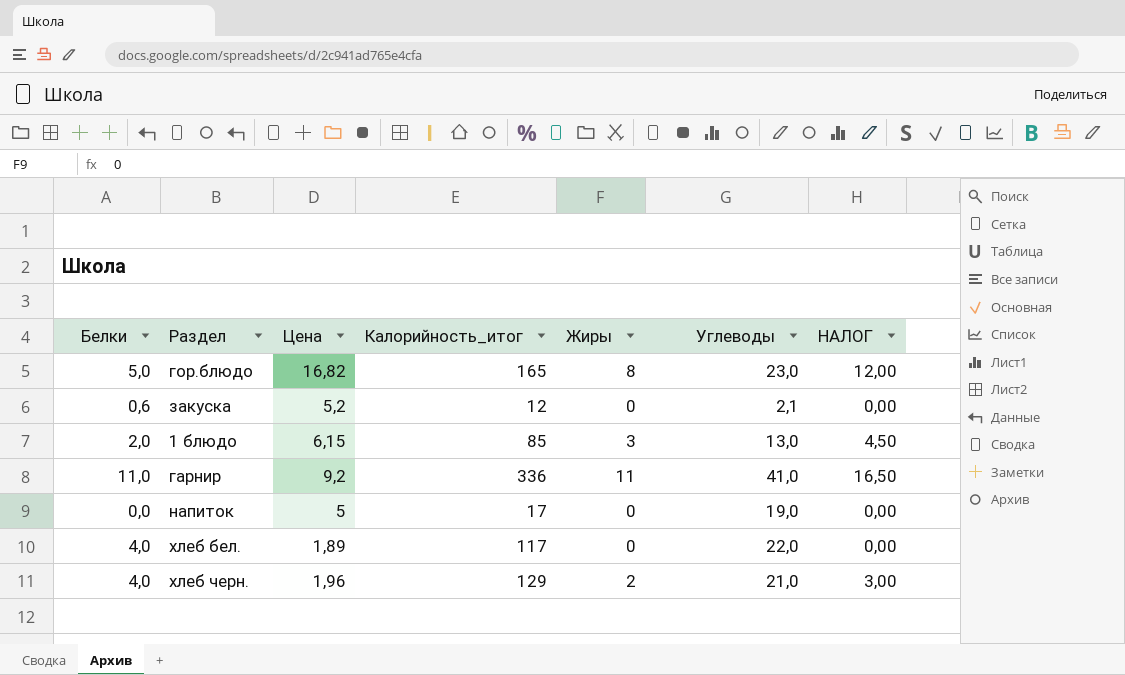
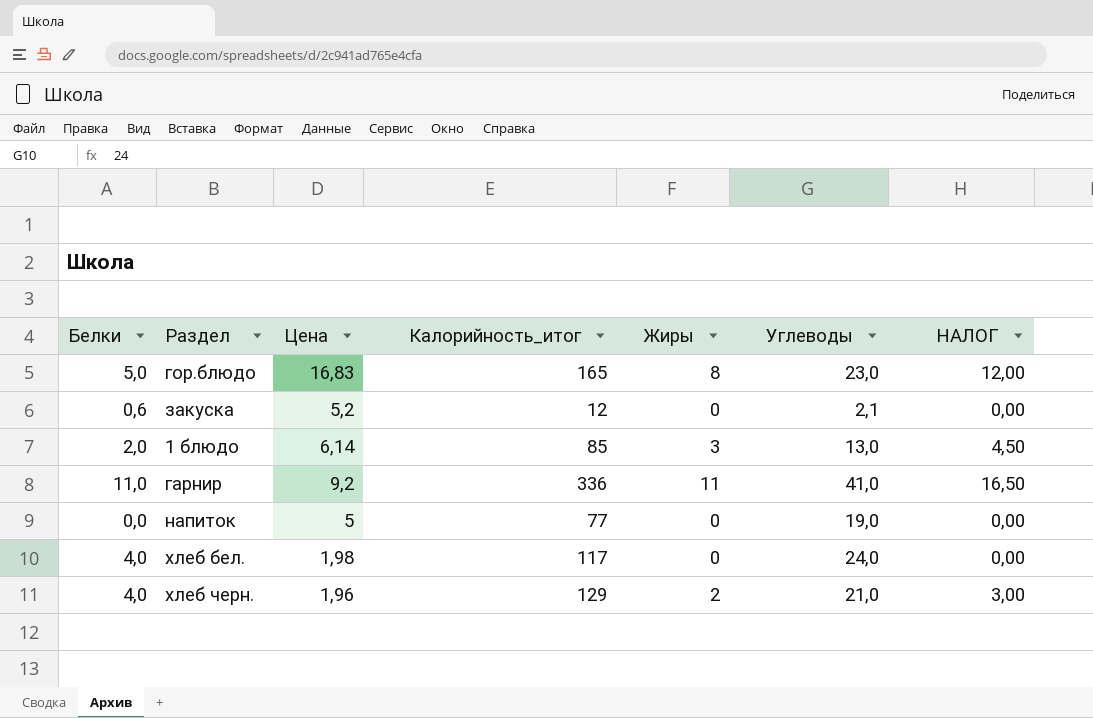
гор.блюдо | Цена: 16,82 -> 16,83
1 блюдо | Цена: 6,15 -> 6,14
напиток | Калорийность_итог: 17 -> 77
хлеб бел. | Цена: 1,89 -> 1,98
хлеб бел. | Углеводы: 22,0 -> 24,0

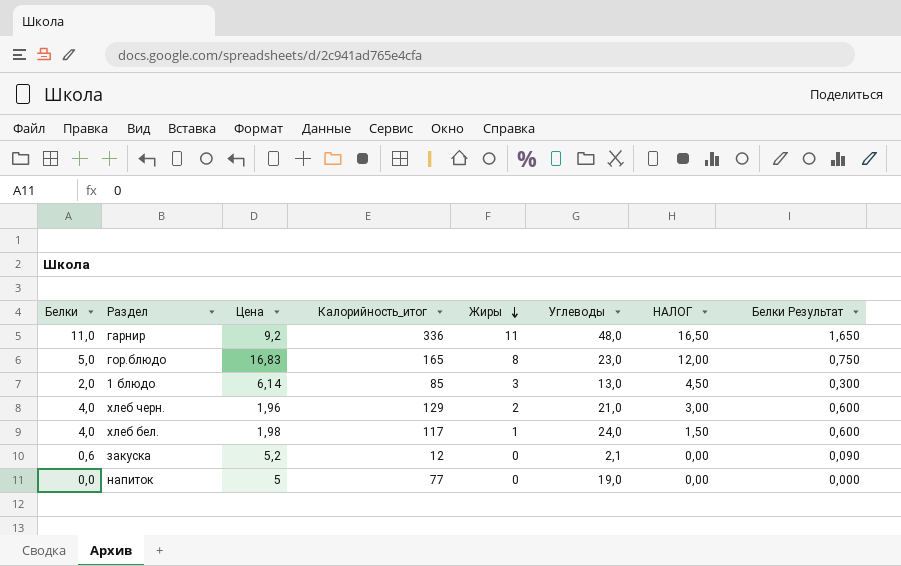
row order: none -> Жиры descending
column Белки Результат | formula: none -> [Белки] * 0,15
гарнир | Углеводы: 41,0 -> 48,0
хлеб бел. | Жиры: 0 -> 1
хлеб бел. | НАЛОГ: 0,00 -> 1,50

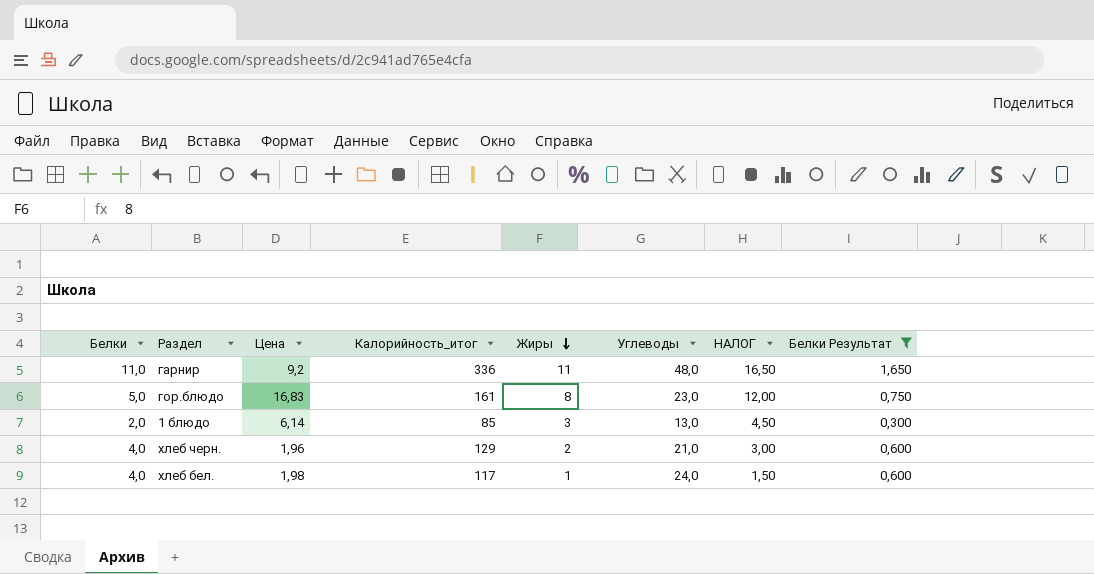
filter: none -> Белки Результат >= 0,300
гор.блюдо | Калорийность_итог: 165 -> 161

